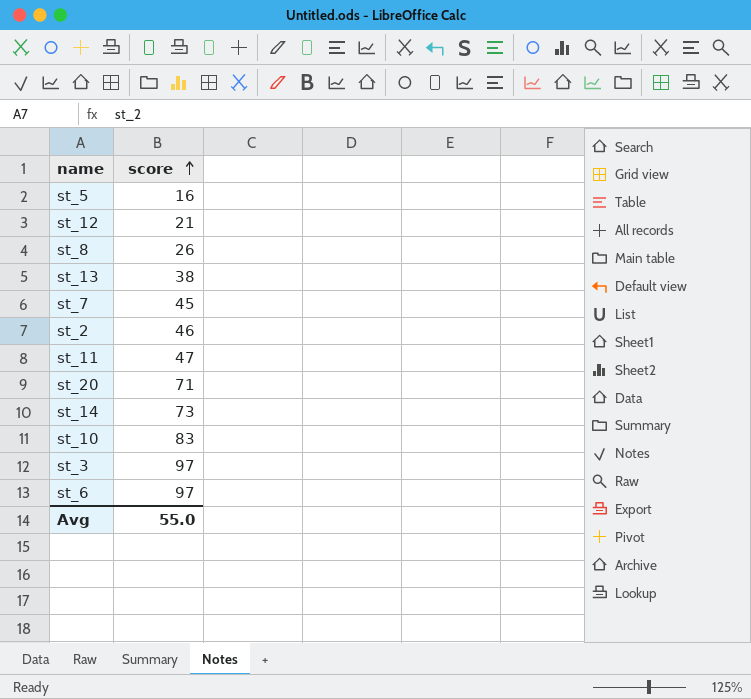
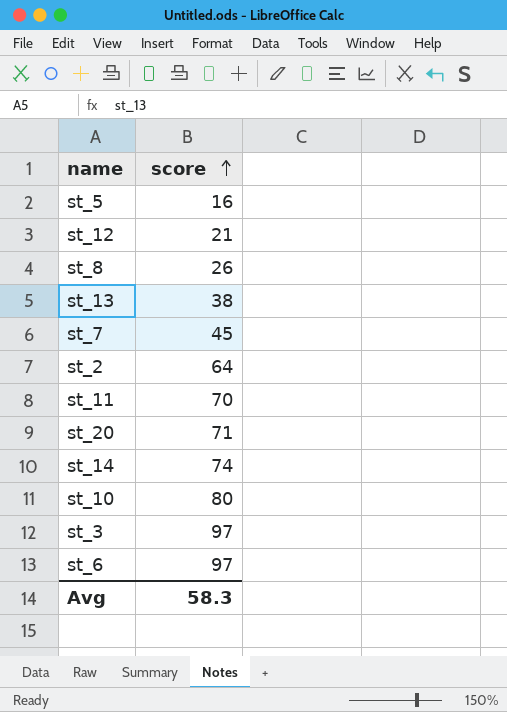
st_2 | score: 46 -> 64
st_11 | score: 47 -> 70
st_14 | score: 73 -> 74
st_10 | score: 83 -> 80
Avg | score: 55.0 -> 58.3

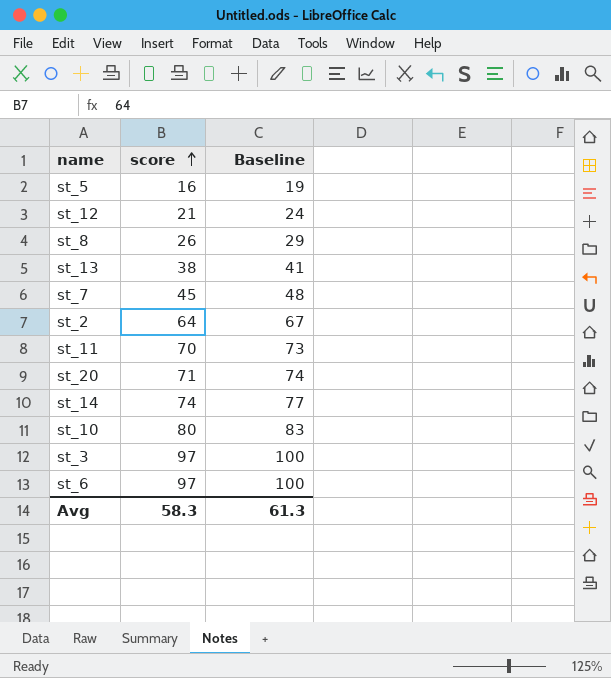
column Baseline | formula: none -> [score] + 3

